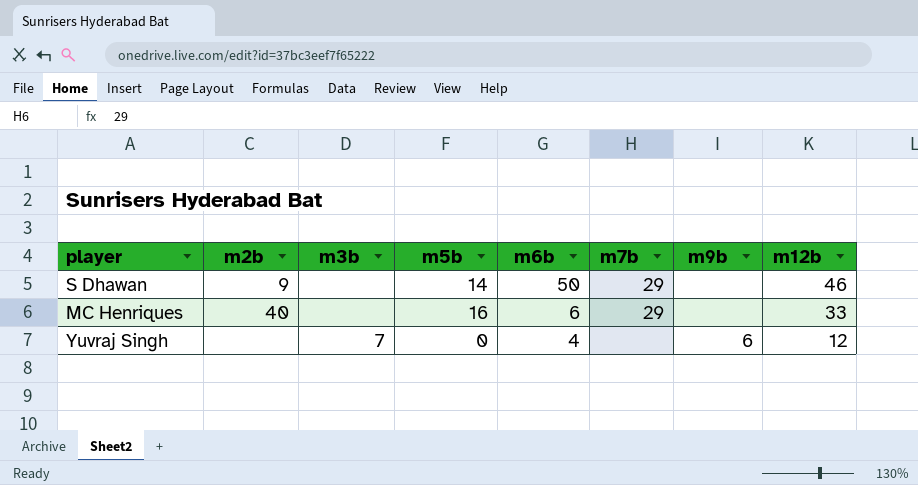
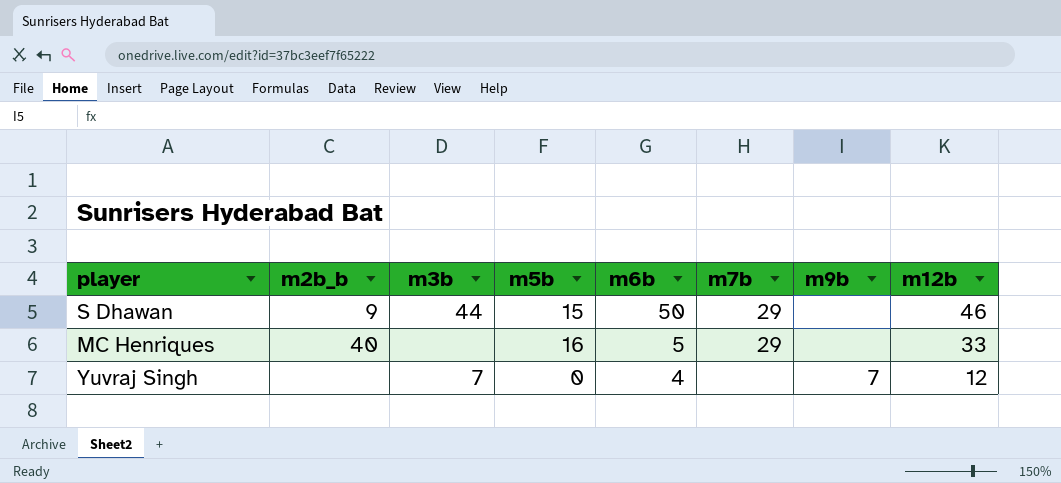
column name: m2b -> m2b_b
S Dhawan | m3b: none -> 44
S Dhawan | m5b: 14 -> 15
MC Henriques | m6b: 6 -> 5
Yuvraj Singh | m9b: 6 -> 7

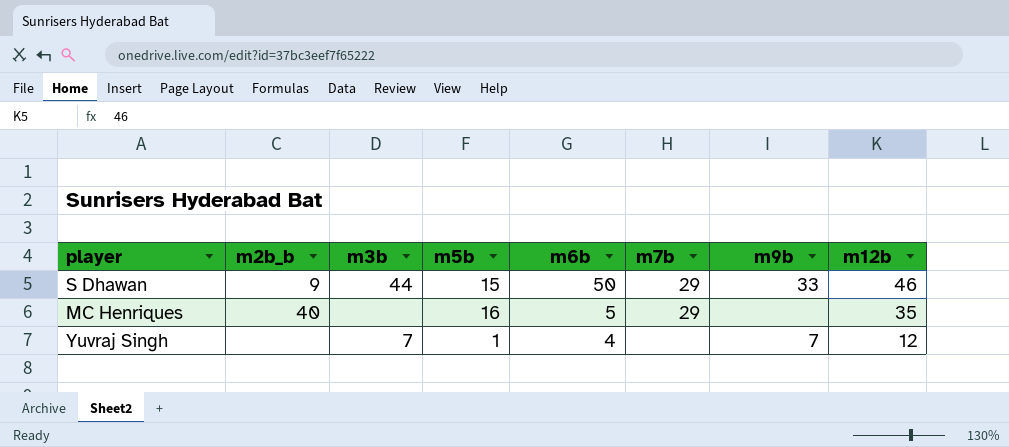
S Dhawan | m9b: none -> 33
MC Henriques | m12b: 33 -> 35
Yuvraj Singh | m5b: 0 -> 1

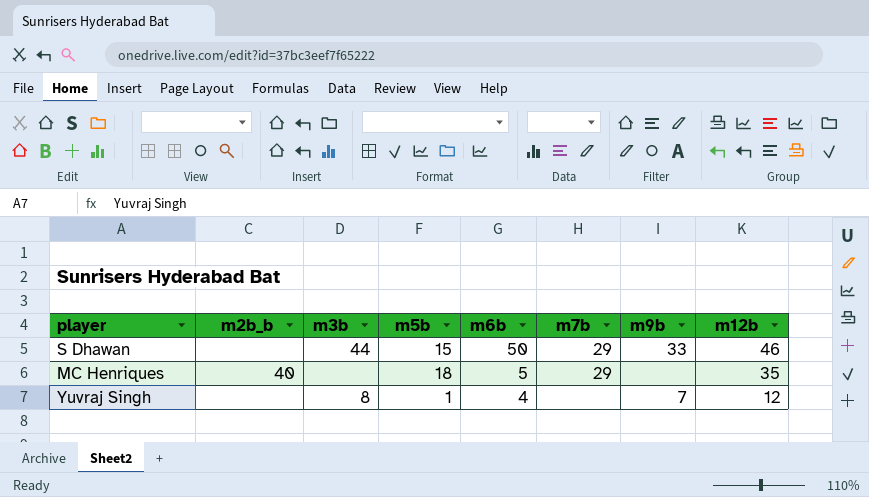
S Dhawan | m2b_b: 9 -> none
MC Henriques | m5b: 16 -> 18
Yuvraj Singh | m3b: 7 -> 8

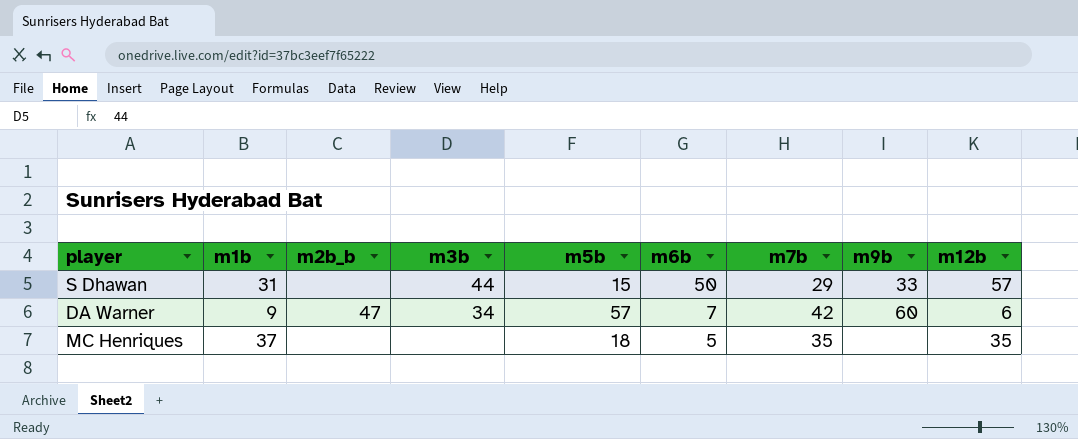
column m1b | position: none -> 2
row Yuvraj Singh: none | 8 | 1 | 4 | none | 7 | 12 -> none
S Dhawan | m12b: 46 -> 57
row DA Warner: none -> 9 | 47 | 34 | 57 | 7 | 42 | 60 | 6
MC Henriques | m2b_b: 40 -> none
MC Henriques | m7b: 29 -> 35

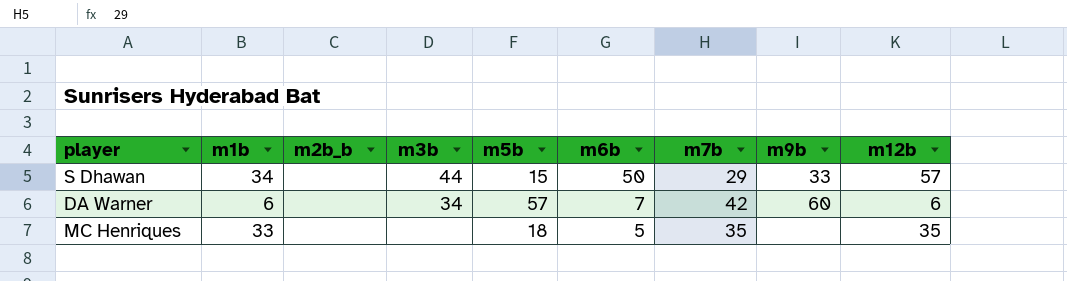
S Dhawan | m1b: 31 -> 34
DA Warner | m1b: 9 -> 6
DA Warner | m2b_b: 47 -> none
MC Henriques | m1b: 37 -> 33

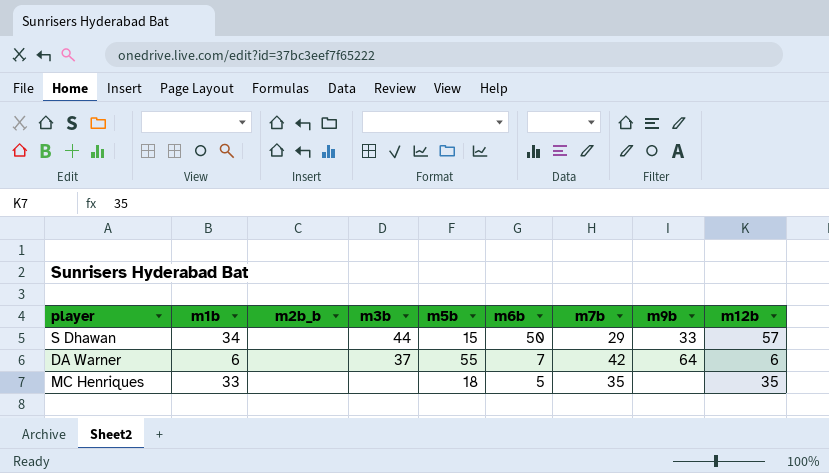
DA Warner | m3b: 34 -> 37
DA Warner | m5b: 57 -> 55
DA Warner | m9b: 60 -> 64

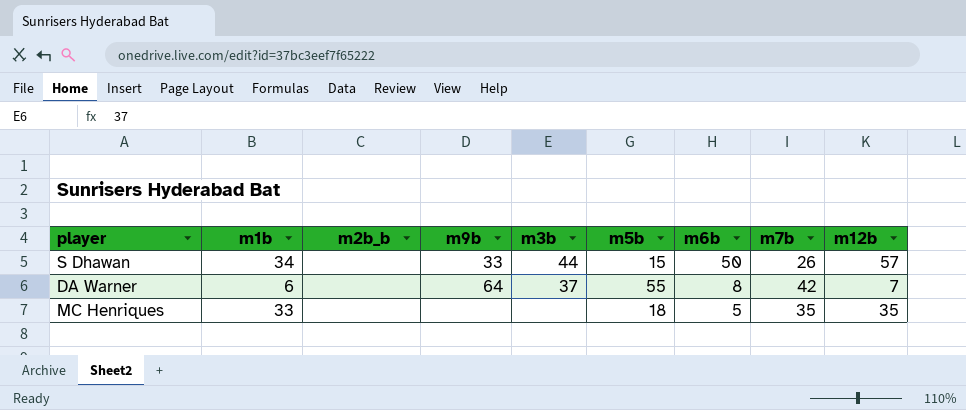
column m9b | position: 8 -> 4
S Dhawan | m7b: 29 -> 26
DA Warner | m6b: 7 -> 8
DA Warner | m12b: 6 -> 7

